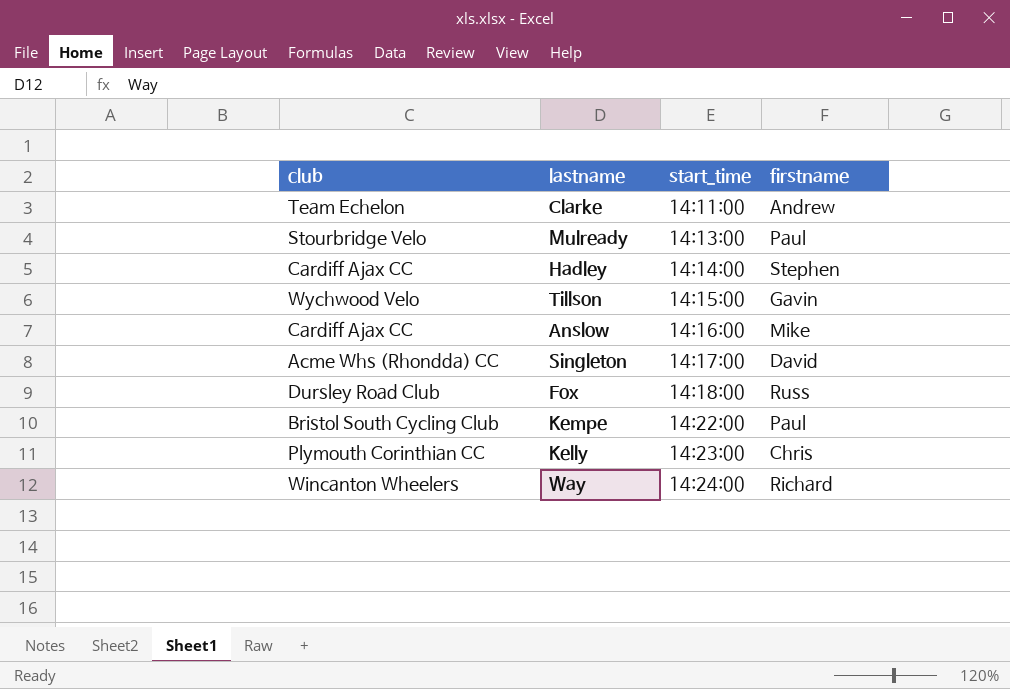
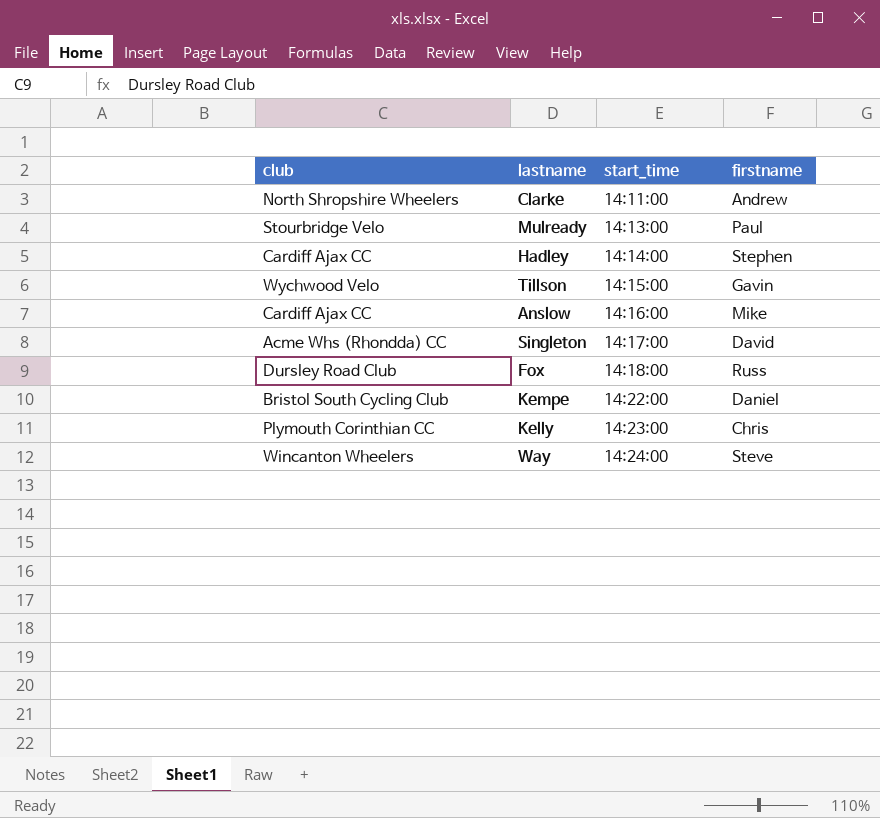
Clarke | club: Team Echelon -> North Shropshire Wheelers
Kempe | firstname: Paul -> Daniel
Way | firstname: Richard -> Steve

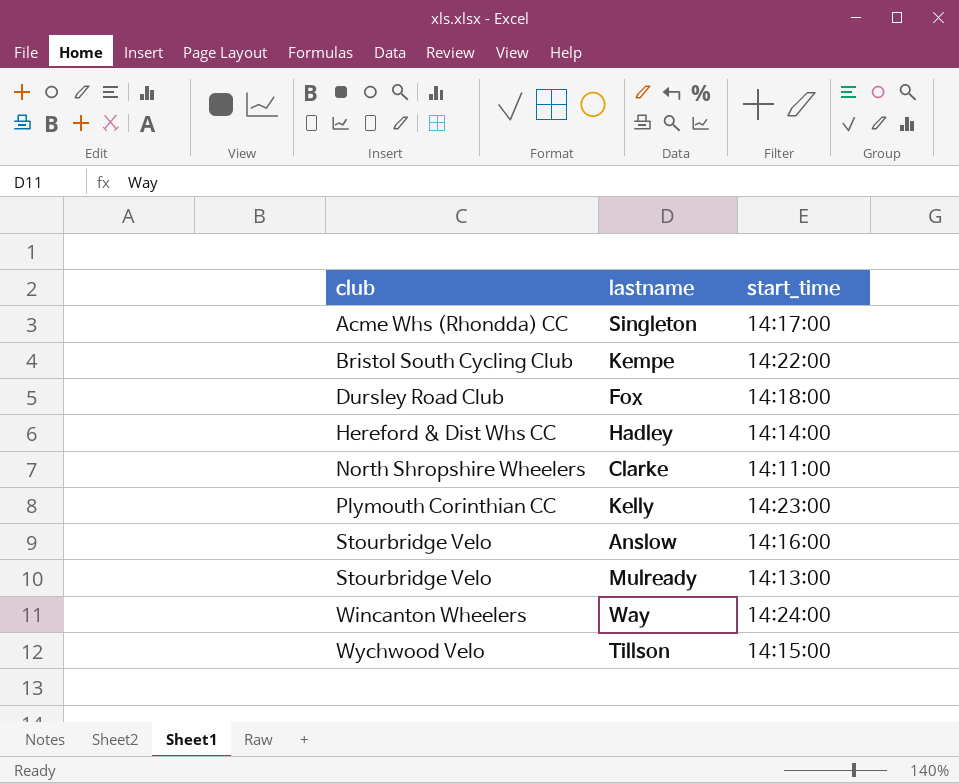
row order: start_time ascending -> club ascending
column firstname | position: 4 -> none
Hadley | club: Cardiff Ajax CC -> Hereford & Dist Whs CC
Anslow | club: Cardiff Ajax CC -> Stourbridge Velo

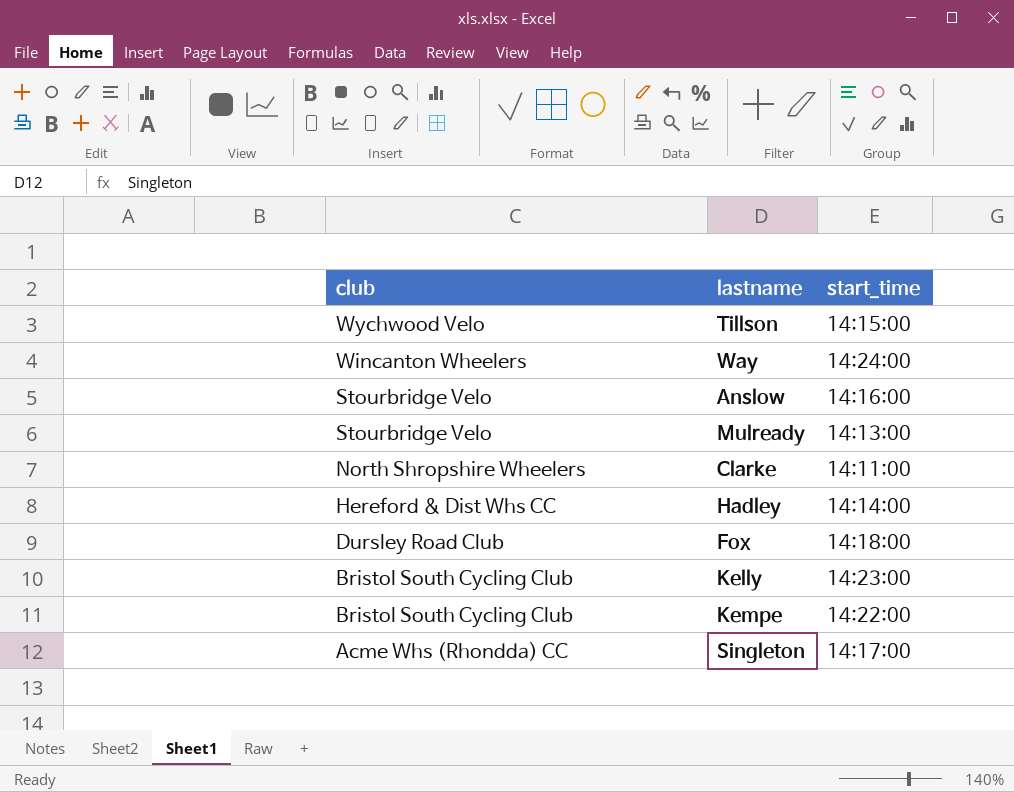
row order: club ascending -> club descending
Kelly | club: Plymouth Corinthian CC -> Bristol South Cycling Club

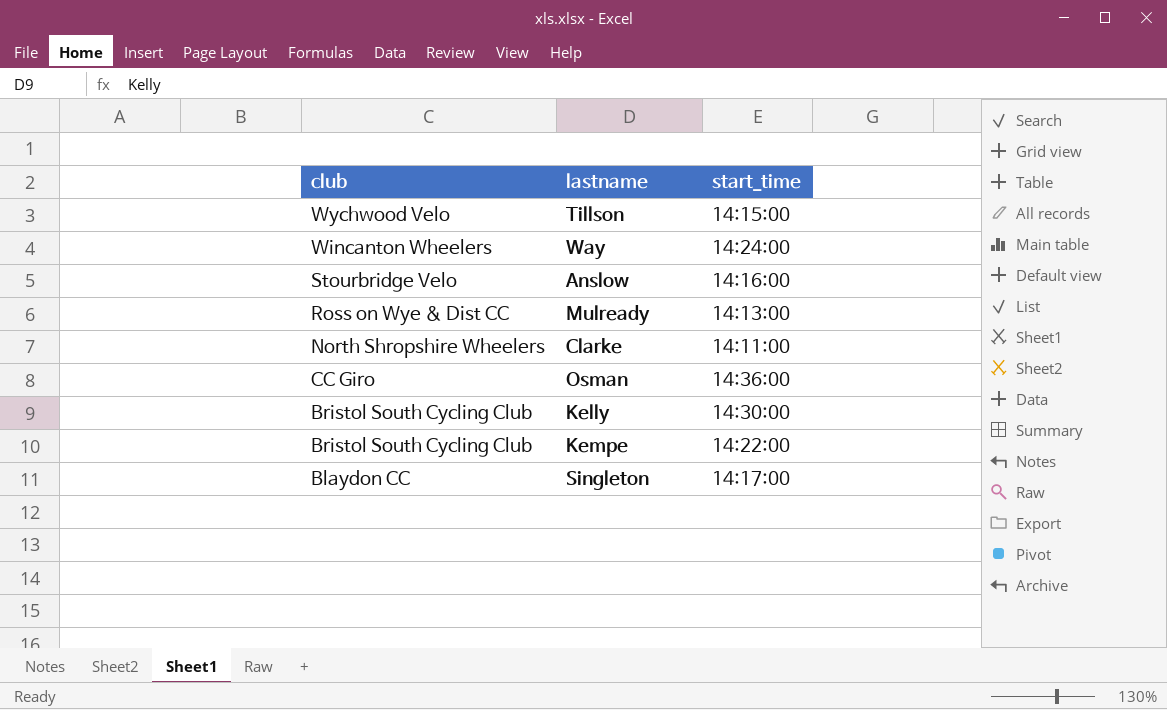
row Hadley: Hereford & Dist Whs CC | 14:14:00 -> none
row Fox: Dursley Road Club | 14:18:00 -> none
Mulready | club: Stourbridge Velo -> Ross on Wye & Dist CC
row Osman: none -> CC Giro | 14:36:00
Kelly | start_time: 14:23:00 -> 14:30:00
Singleton | club: Acme Whs (Rhondda) CC -> Blaydon CC

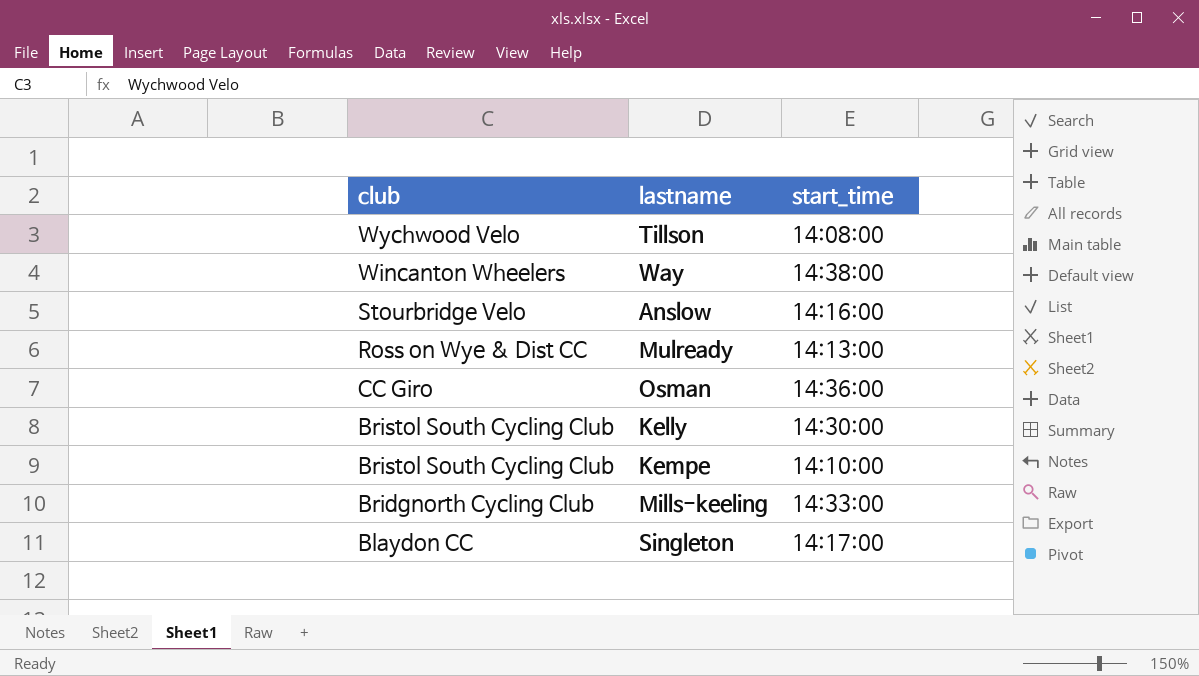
row Clarke: North Shropshire Wheelers | 14:11:00 -> none
Tillson | start_time: 14:15:00 -> 14:08:00
Way | start_time: 14:24:00 -> 14:38:00
Kempe | start_time: 14:22:00 -> 14:10:00
row Mills-keeling: none -> Bridgnorth Cycling Club | 14:33:00

